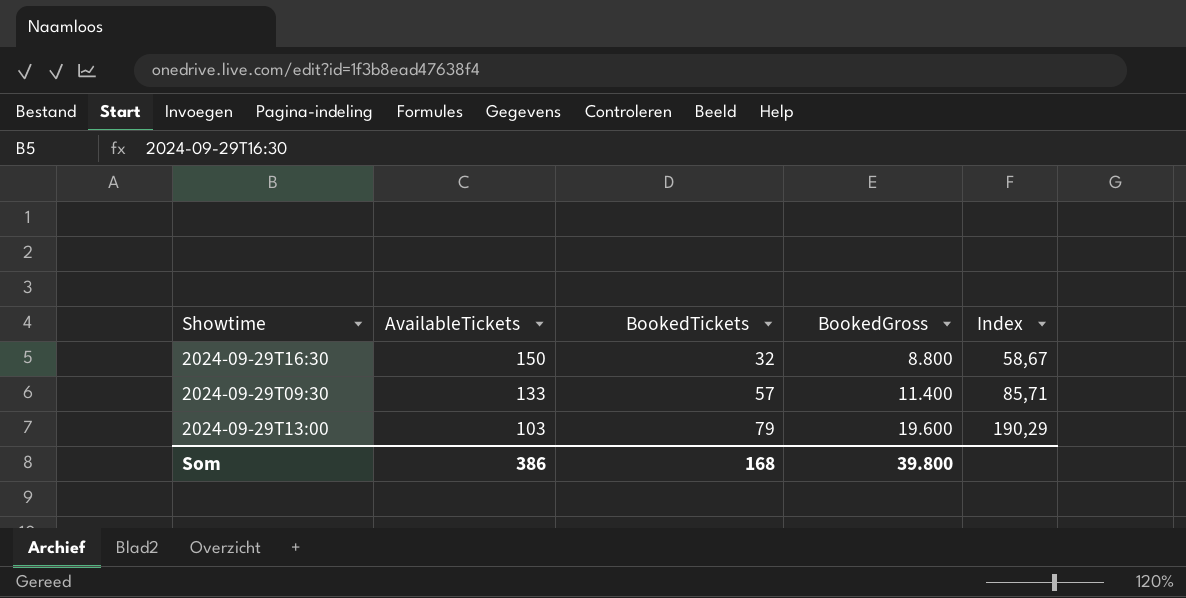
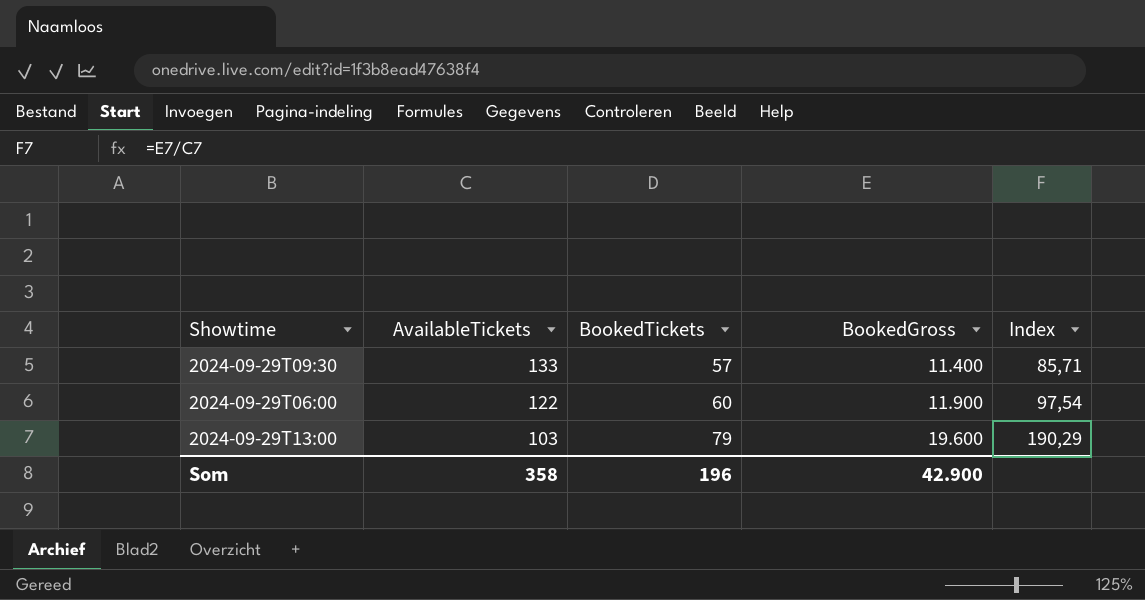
row 2024-09-29T16:30: 150 | 32 | 8.800 | 58,67 -> none
row 2024-09-29T06:00: none -> 122 | 60 | 11.900 | 97,54
Som | AvailableTickets: 386 -> 358
Som | BookedTickets: 168 -> 196
Som | BookedGross: 39.800 -> 42.900

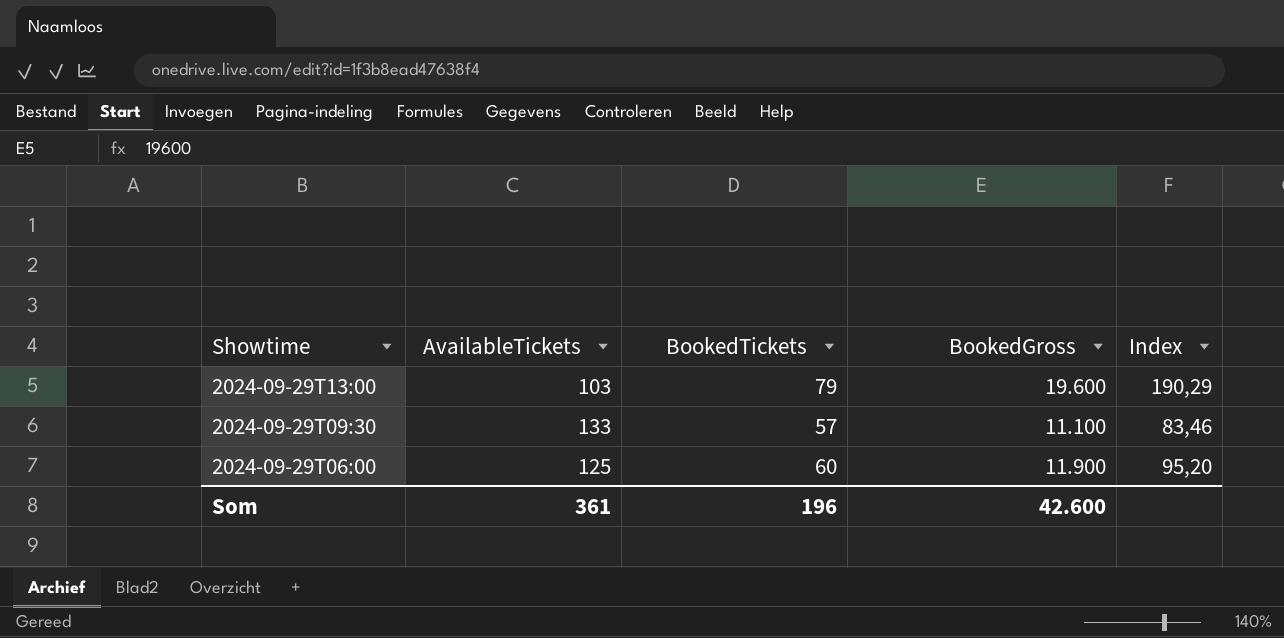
row order: AvailableTickets descending -> Showtime descending
2024-09-29T09:30 | BookedGross: 11.400 -> 11.100
2024-09-29T09:30 | Index: 85,71 -> 83,46
2024-09-29T06:00 | AvailableTickets: 122 -> 125
2024-09-29T06:00 | Index: 97,54 -> 95,20
Som | AvailableTickets: 358 -> 361
Som | BookedGross: 42.900 -> 42.600

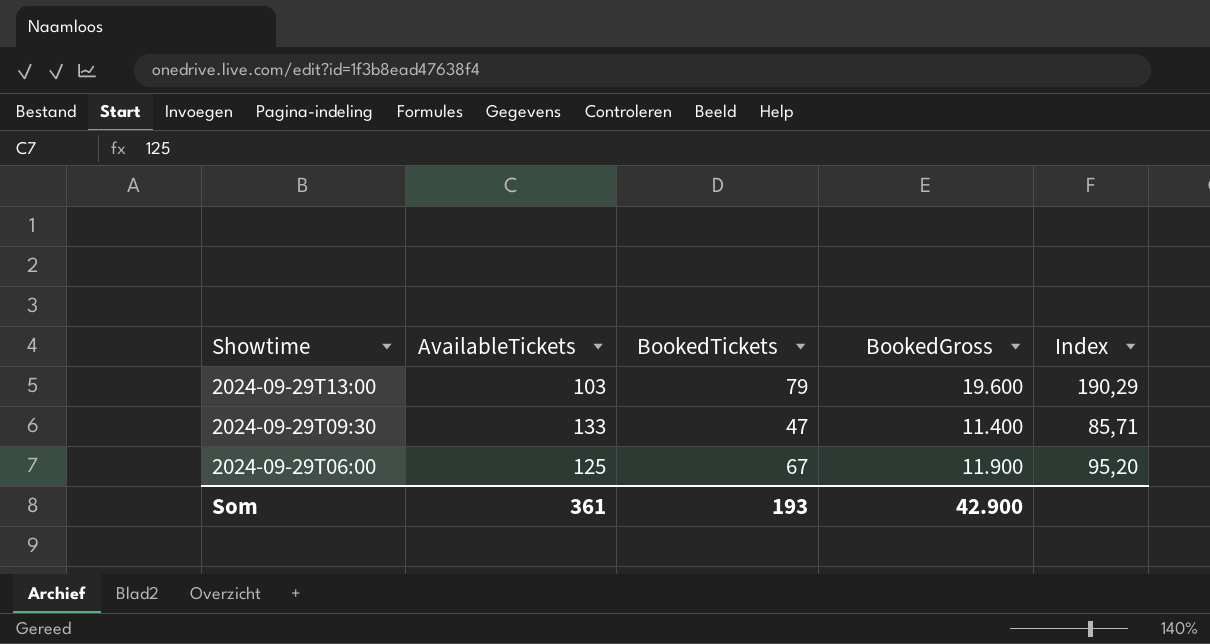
2024-09-29T09:30 | BookedTickets: 57 -> 47
2024-09-29T09:30 | BookedGross: 11.100 -> 11.400
2024-09-29T09:30 | Index: 83,46 -> 85,71
2024-09-29T06:00 | BookedTickets: 60 -> 67
Som | BookedTickets: 196 -> 193
Som | BookedGross: 42.600 -> 42.900

